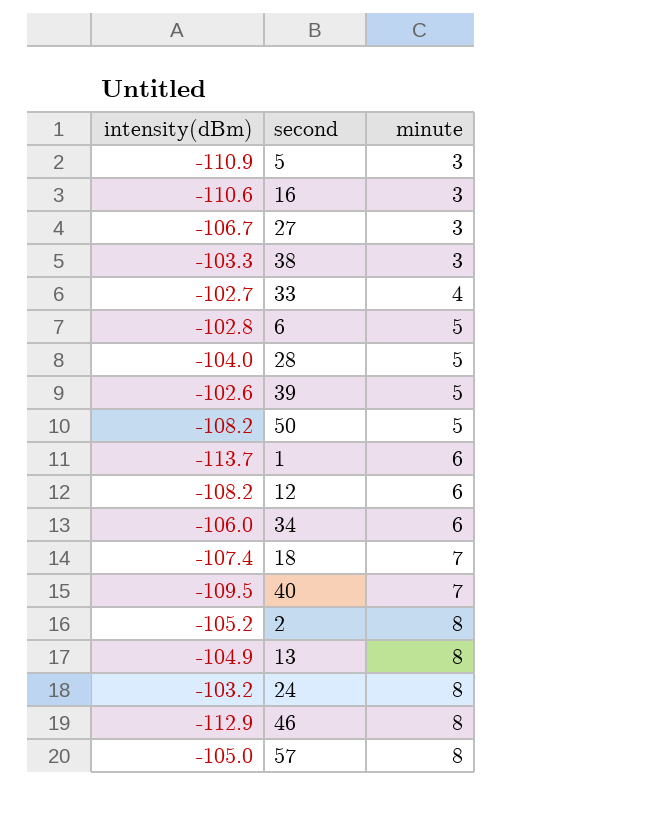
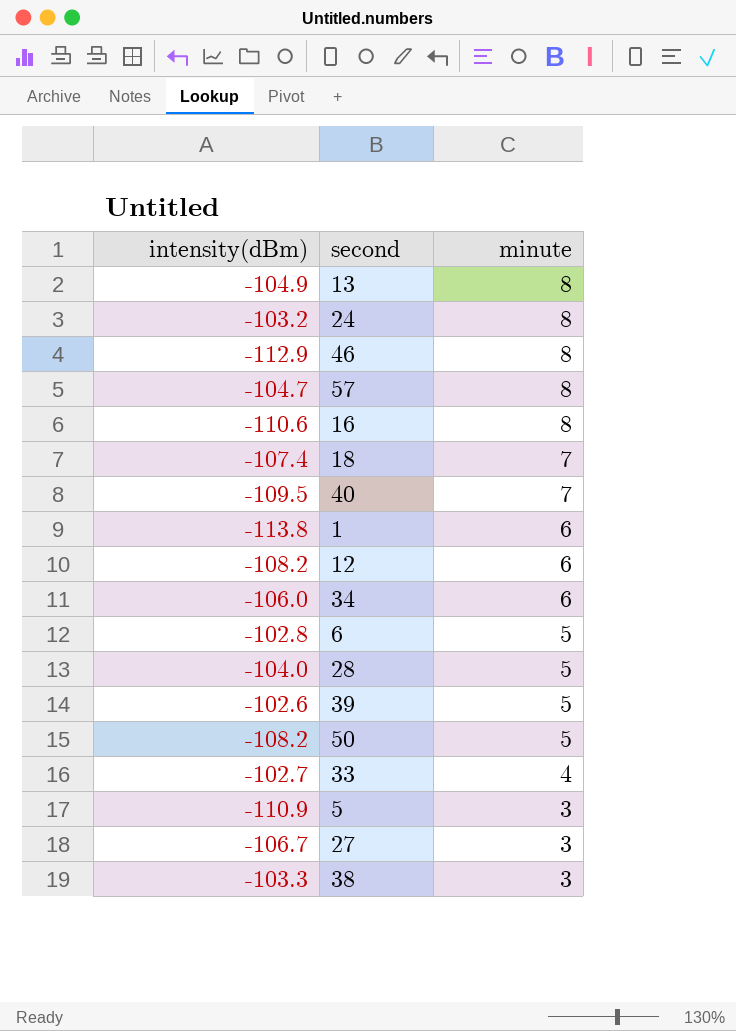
row order: minute ascending -> minute descending
row 2: -105.2 | 8 -> none
57 | intensity(dBm): -105.0 -> -104.7
16 | minute: 3 -> 8
1 | intensity(dBm): -113.7 -> -113.8

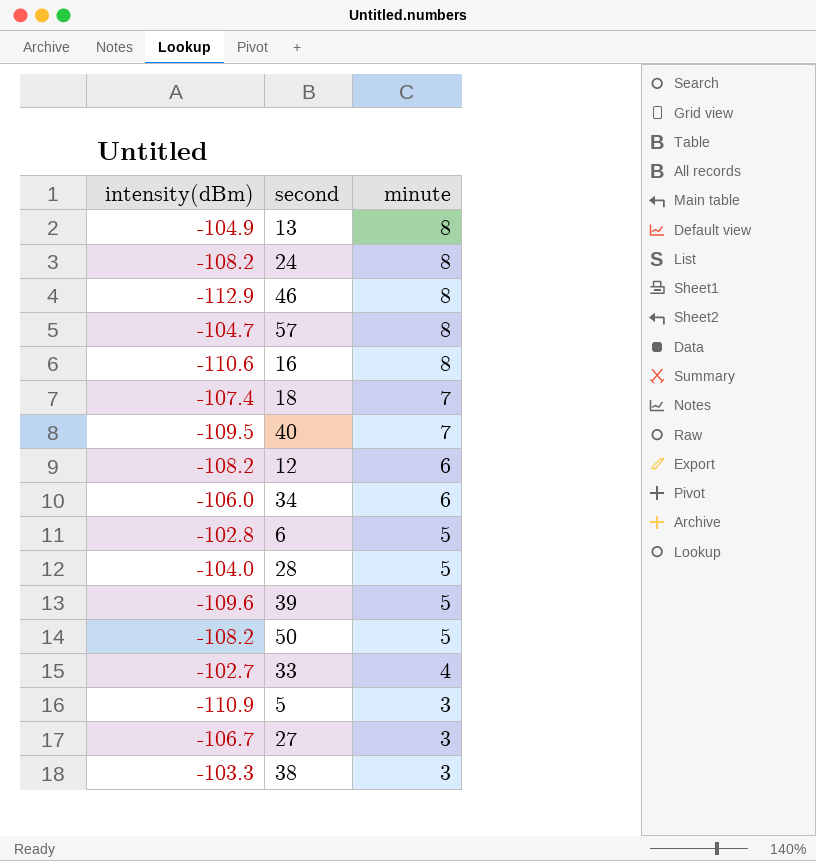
row 1: -113.8 | 6 -> none
24 | intensity(dBm): -103.2 -> -108.2
39 | intensity(dBm): -102.6 -> -109.6

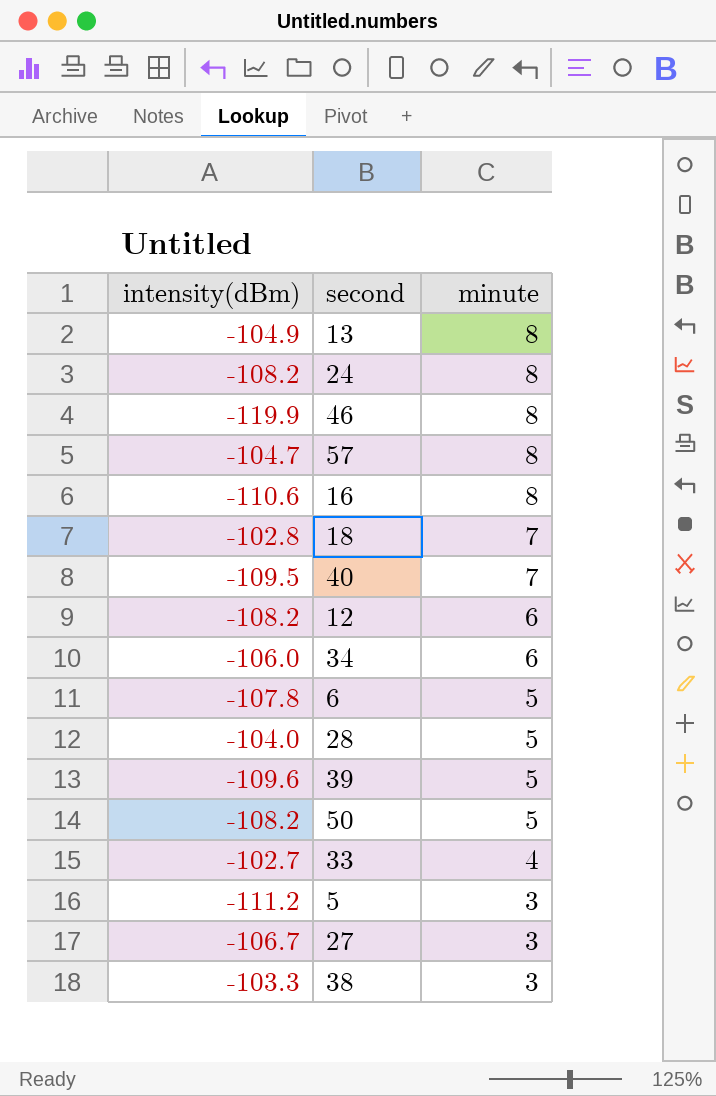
46 | intensity(dBm): -112.9 -> -119.9
18 | intensity(dBm): -107.4 -> -102.8
6 | intensity(dBm): -102.8 -> -107.8
5 | intensity(dBm): -110.9 -> -111.2

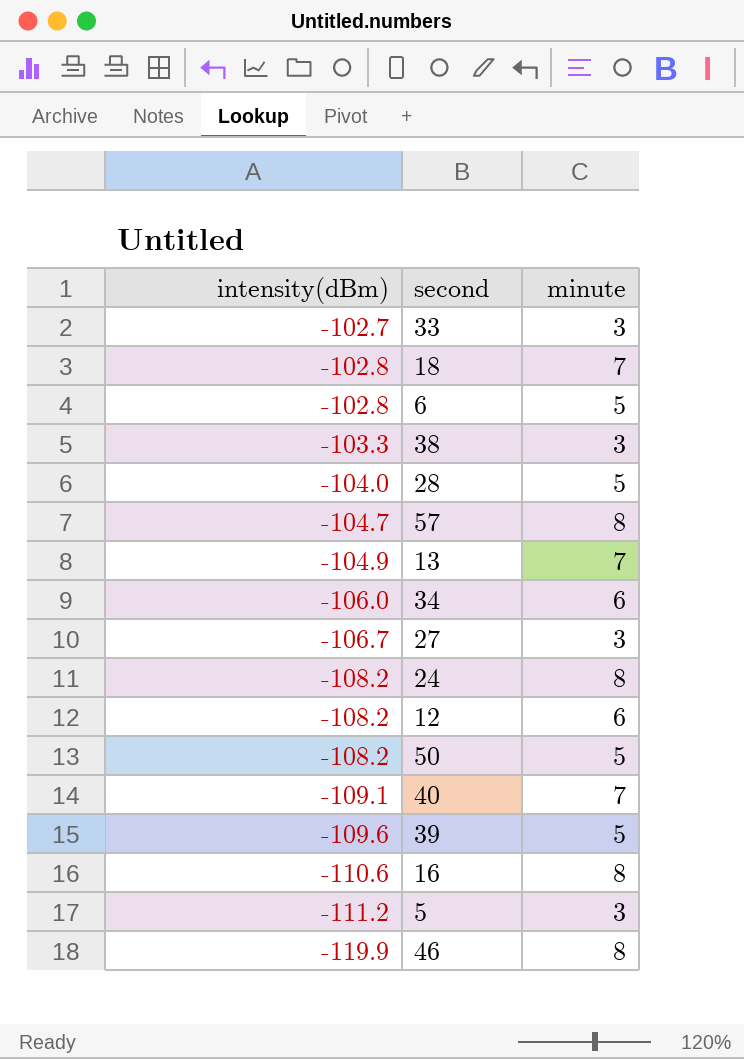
row order: minute descending -> intensity(dBm) descending
33 | minute: 4 -> 3
6 | intensity(dBm): -107.8 -> -102.8
13 | minute: 8 -> 7
40 | intensity(dBm): -109.5 -> -109.1

